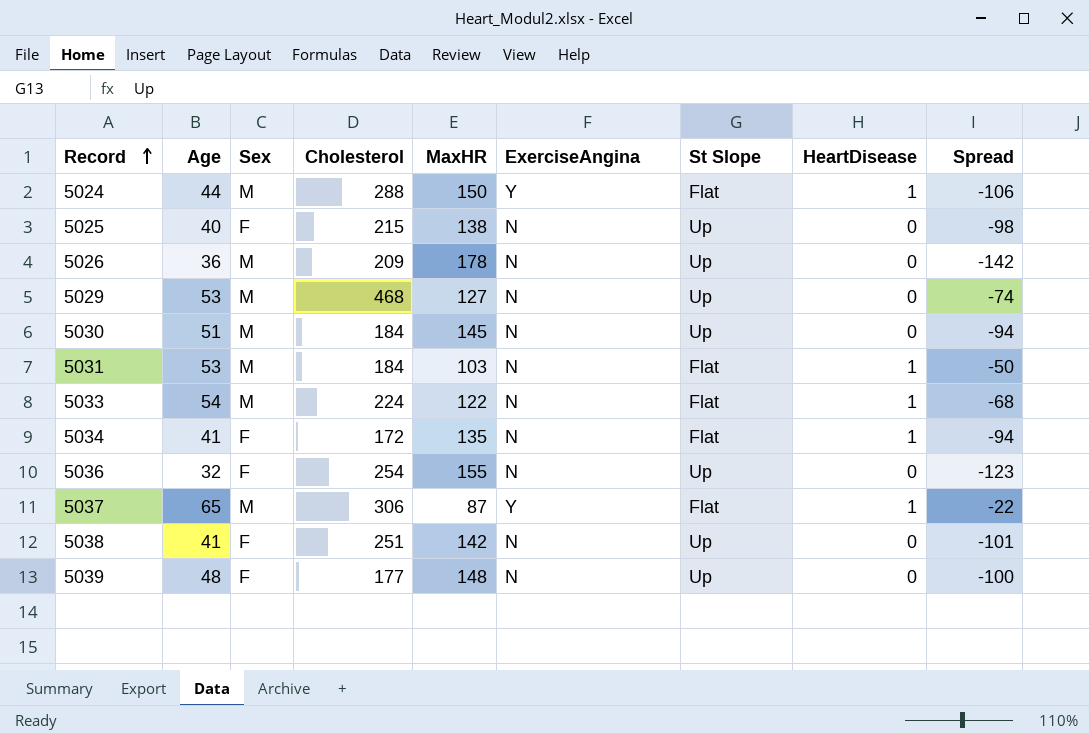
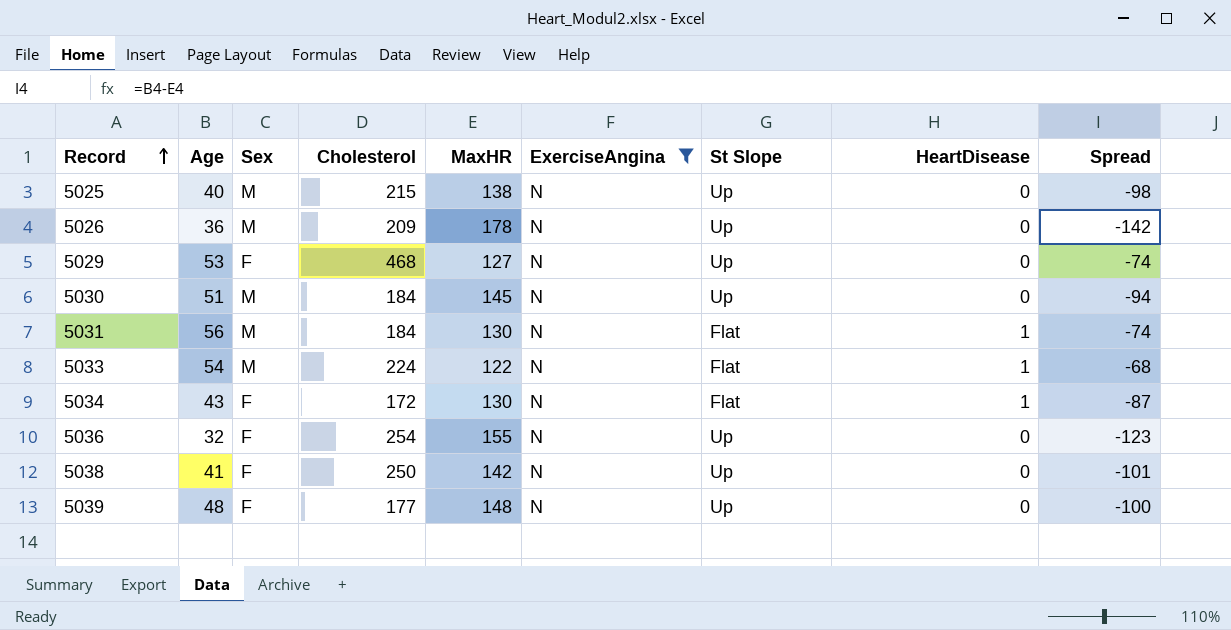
filter: none -> ExerciseAngina = N
5025 | Sex: F -> M
5029 | Sex: M -> F
5031 | Age: 53 -> 56
5031 | MaxHR: 103 -> 130
5031 | Spread: -50 -> -74
5034 | Age: 41 -> 43
5034 | MaxHR: 135 -> 130
5034 | Spread: -94 -> -87
5038 | Cholesterol: 251 -> 250

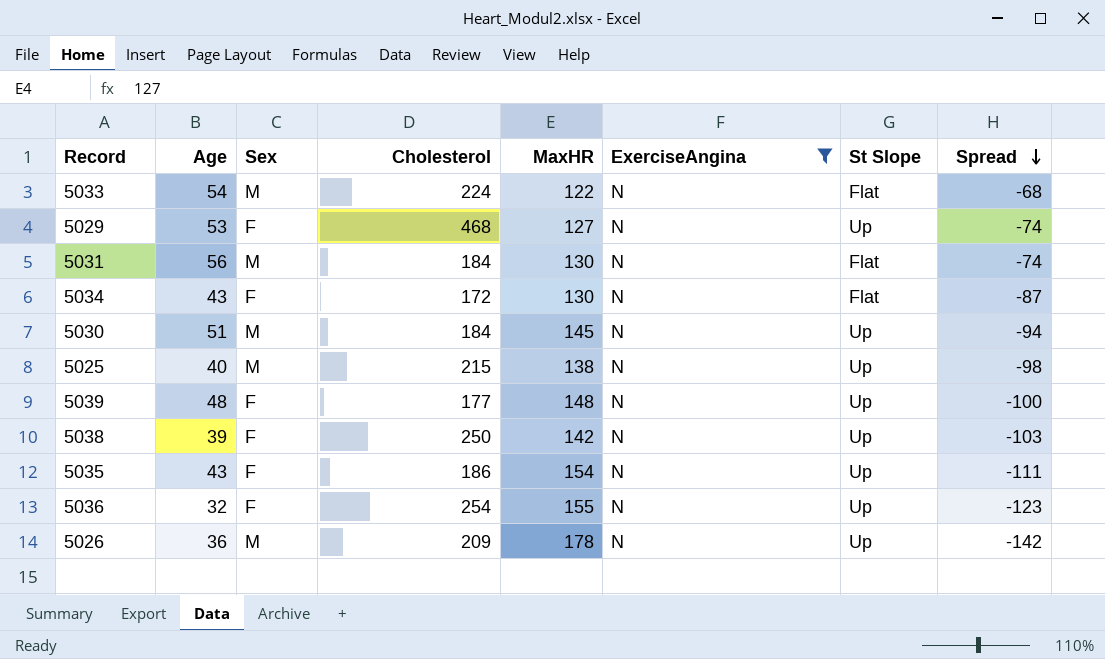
row order: Record ascending -> Spread descending
column HeartDisease | position: 8 -> none
5038 | Age: 41 -> 39
5038 | Spread: -101 -> -103
row 5035: none -> 43 | F | 186 | 154 | N | Up | -111

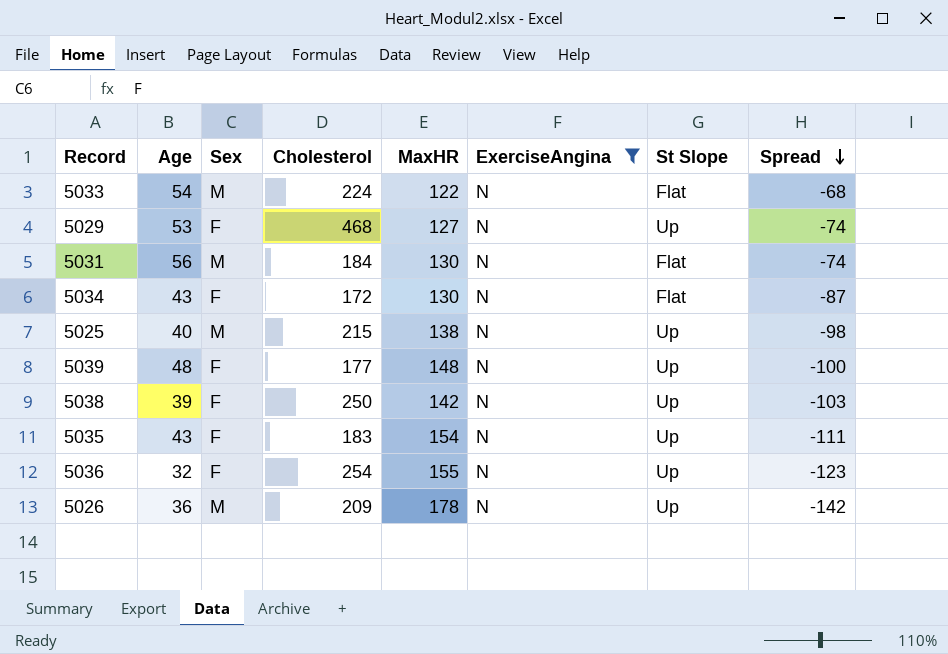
row 5030: 51 | M | 184 | 145 | N | Up | -94 -> none
5035 | Cholesterol: 186 -> 183

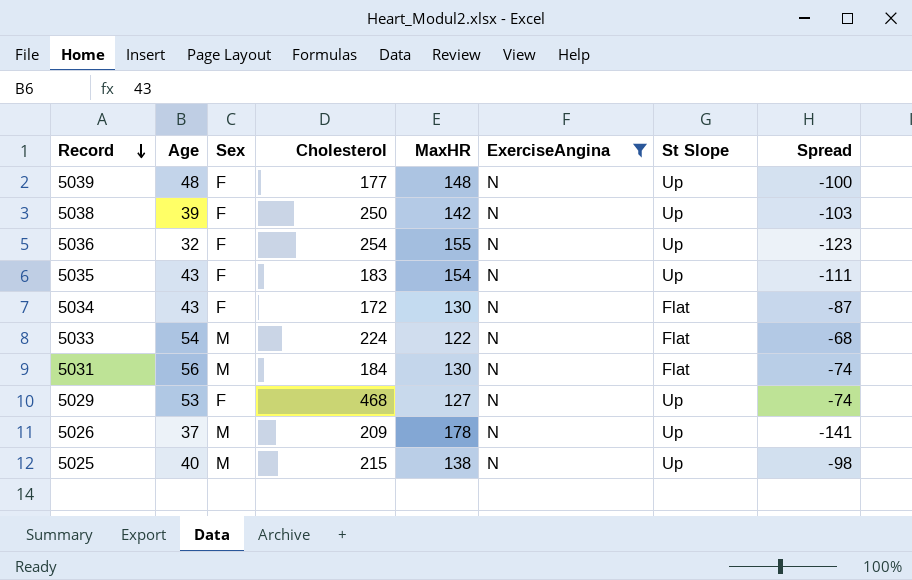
row order: Spread descending -> Record descending
5026 | Age: 36 -> 37
5026 | Spread: -142 -> -141

